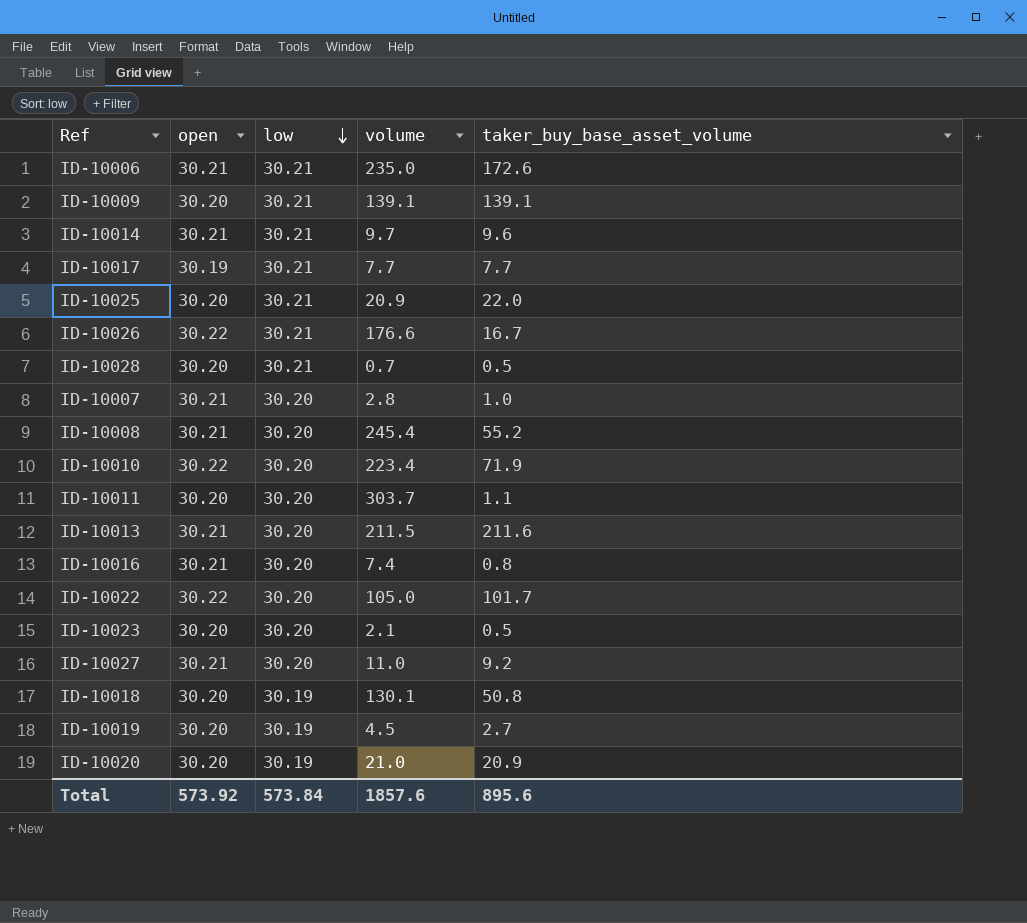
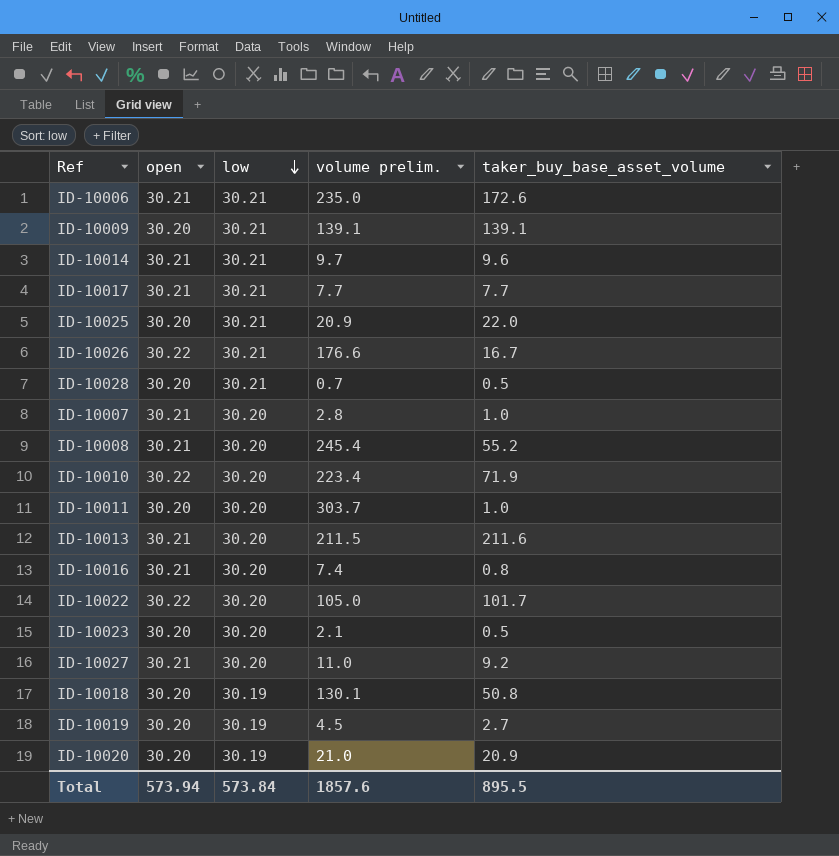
column name: volume -> volume prelim.
ID-10017 | open: 30.19 -> 30.21
ID-10011 | taker_buy_base_asset_volume: 1.1 -> 1.0
Total | open: 573.92 -> 573.94
Total | taker_buy_base_asset_volume: 895.6 -> 895.5

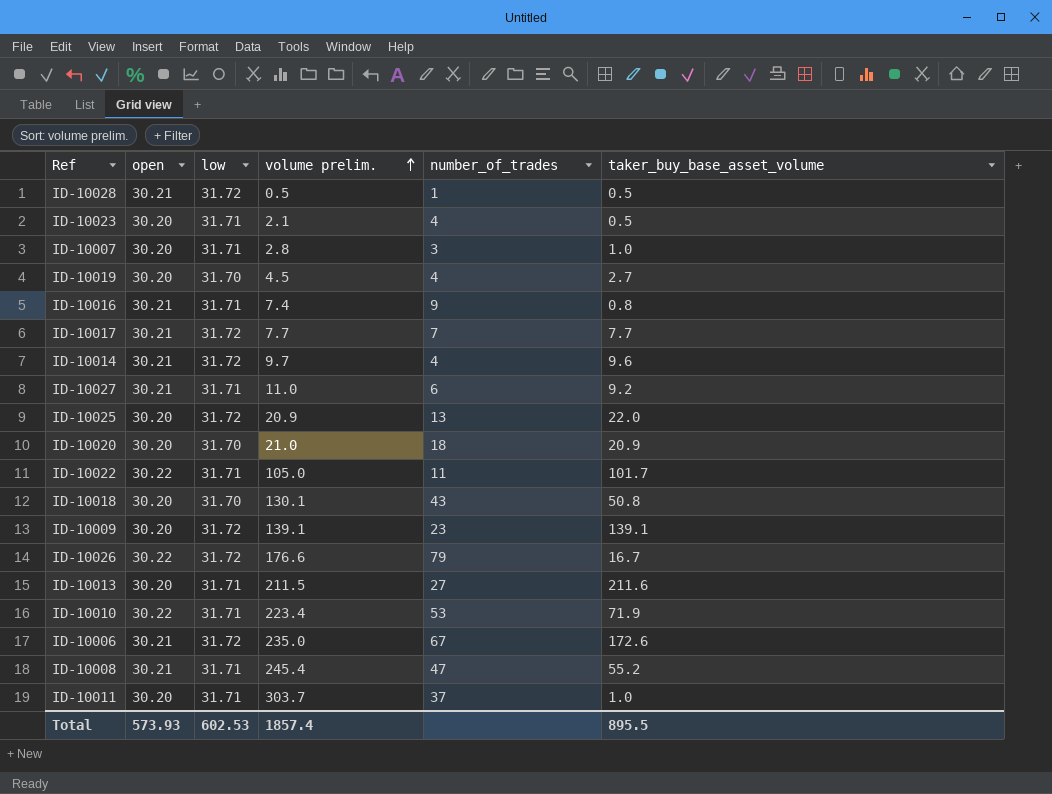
row order: low descending -> volume prelim. ascending
column number_of_trades | position: none -> 5
ID-10028 | open: 30.20 -> 30.21
ID-10028 | low: 30.21 -> 31.72
ID-10028 | volume prelim.: 0.7 -> 0.5
ID-10023 | low: 30.20 -> 31.71
ID-10007 | open: 30.21 -> 30.20
ID-10007 | low: 30.20 -> 31.71
ID-10019 | low: 30.19 -> 31.70
ID-10016 | low: 30.20 -> 31.71
ID-10017 | low: 30.21 -> 31.72
ID-10014 | low: 30.21 -> 31.72
ID-10027 | low: 30.20 -> 31.71
ID-10025 | low: 30.21 -> 31.72
ID-10020 | low: 30.19 -> 31.70
ID-10022 | low: 30.20 -> 31.71
ID-10018 | low: 30.19 -> 31.70
ID-10009 | low: 30.21 -> 31.72
ID-10026 | low: 30.21 -> 31.72
ID-10013 | open: 30.21 -> 30.20
ID-10013 | low: 30.20 -> 31.71
ID-10010 | low: 30.20 -> 31.71
ID-10006 | low: 30.21 -> 31.72
ID-10008 | low: 30.20 -> 31.71
ID-10011 | low: 30.20 -> 31.71
Total | open: 573.94 -> 573.93
Total | low: 573.84 -> 602.53
Total | volume prelim.: 1857.6 -> 1857.4

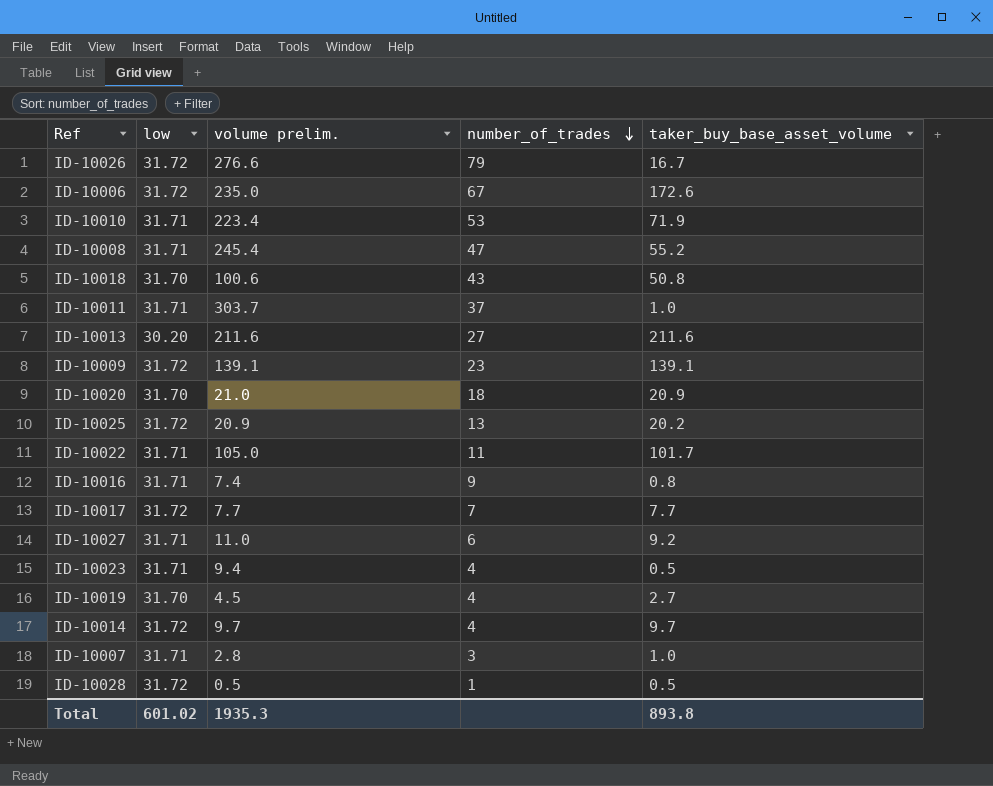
row order: volume prelim. ascending -> number_of_trades descending
column open | position: 2 -> none
ID-10026 | volume prelim.: 176.6 -> 276.6
ID-10018 | volume prelim.: 130.1 -> 100.6
ID-10013 | low: 31.71 -> 30.20
ID-10013 | volume prelim.: 211.5 -> 211.6
ID-10025 | taker_buy_base_asset_volume: 22.0 -> 20.2
ID-10023 | volume prelim.: 2.1 -> 9.4
ID-10014 | taker_buy_base_asset_volume: 9.6 -> 9.7
Total | low: 602.53 -> 601.02
Total | volume prelim.: 1857.4 -> 1935.3
Total | taker_buy_base_asset_volume: 895.5 -> 893.8

